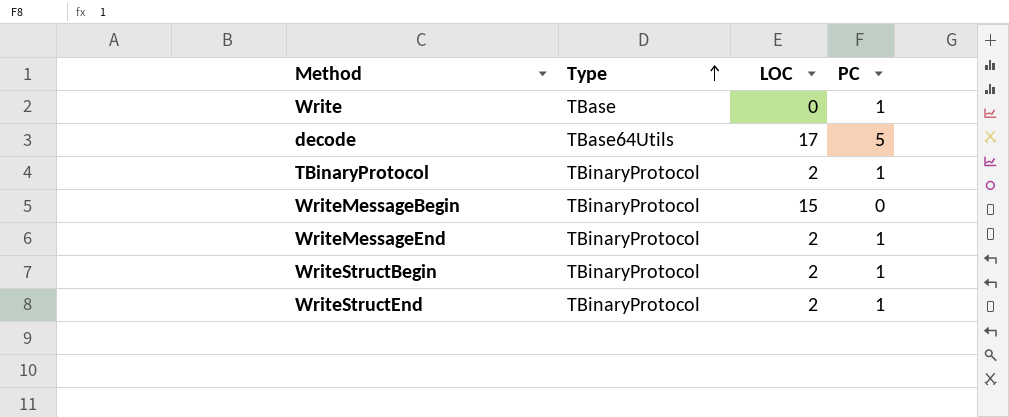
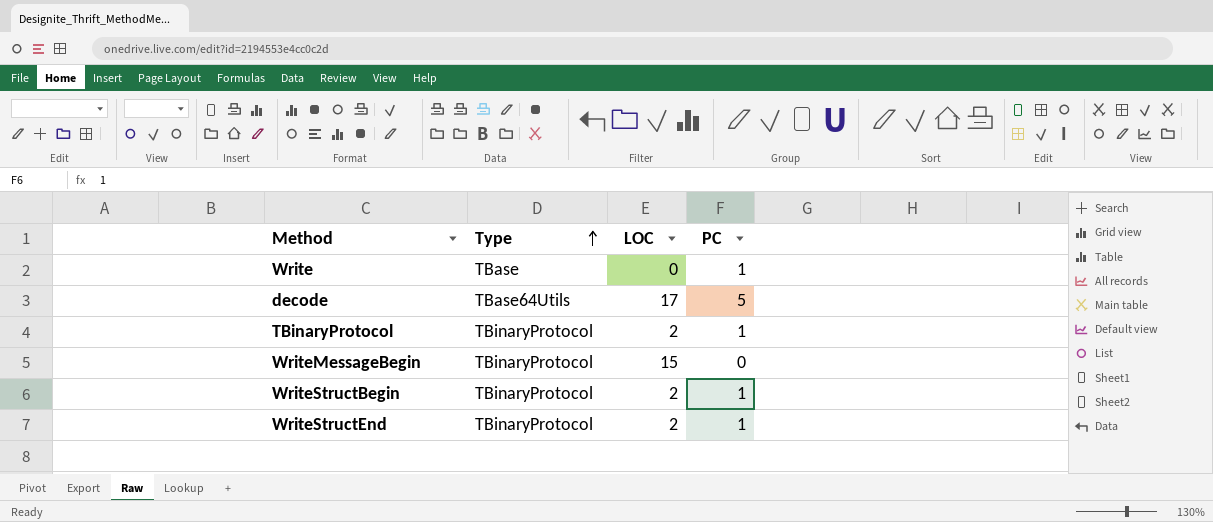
row WriteMessageEnd: TBinaryProtocol | 2 | 1 -> none

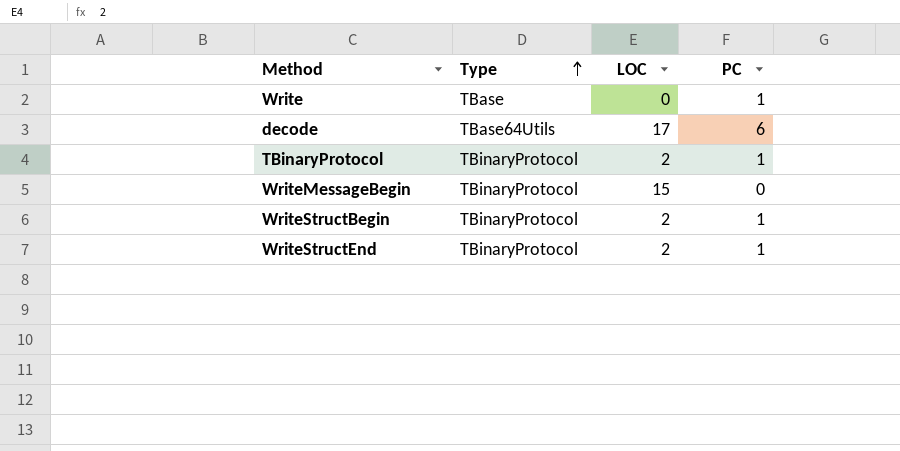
decode | PC: 5 -> 6

